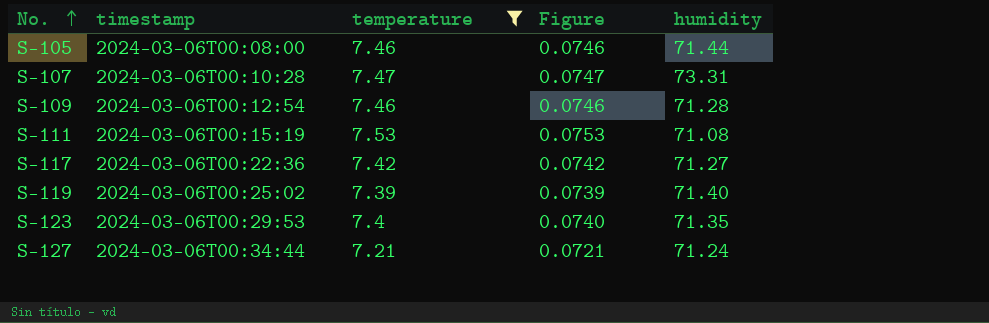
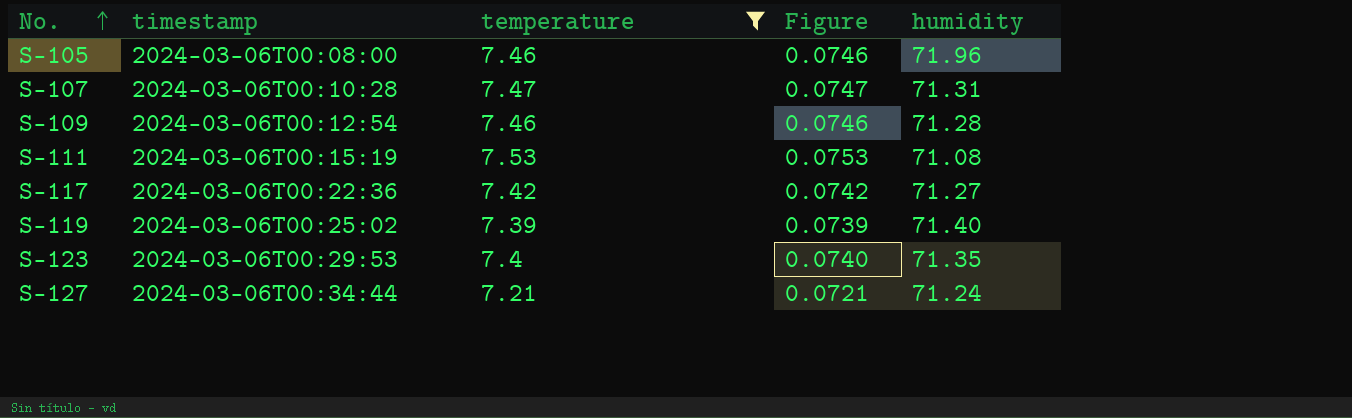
S-105 | humidity: 71.44 -> 71.96
S-107 | humidity: 73.31 -> 71.31

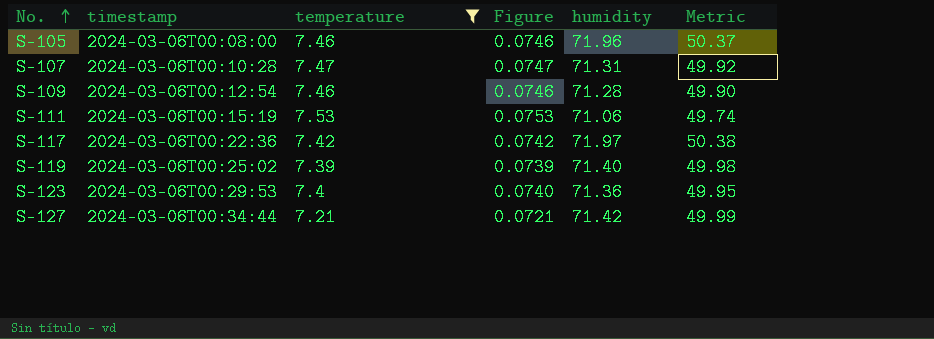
column Metric | formula: none -> [humidity] * 0.7
S-111 | humidity: 71.08 -> 71.06
S-117 | humidity: 71.27 -> 71.97
S-123 | humidity: 71.35 -> 71.36
S-127 | humidity: 71.24 -> 71.42

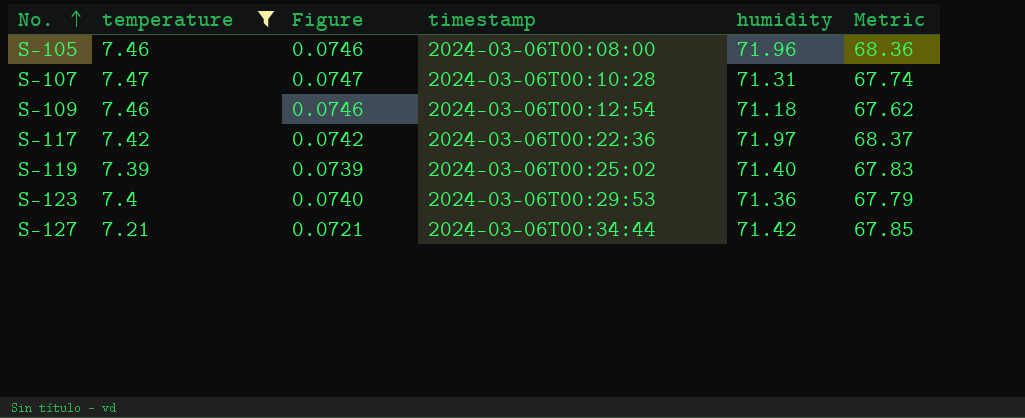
column timestamp | position: 2 -> 4
column Metric | formula: [humidity] * 0.7 -> [humidity] * 0.95
row S-111: 2024-03-06T00:15:19 | 7.53 | 0.0753 | 71.06 | 49.74 -> none
S-109 | humidity: 71.28 -> 71.18

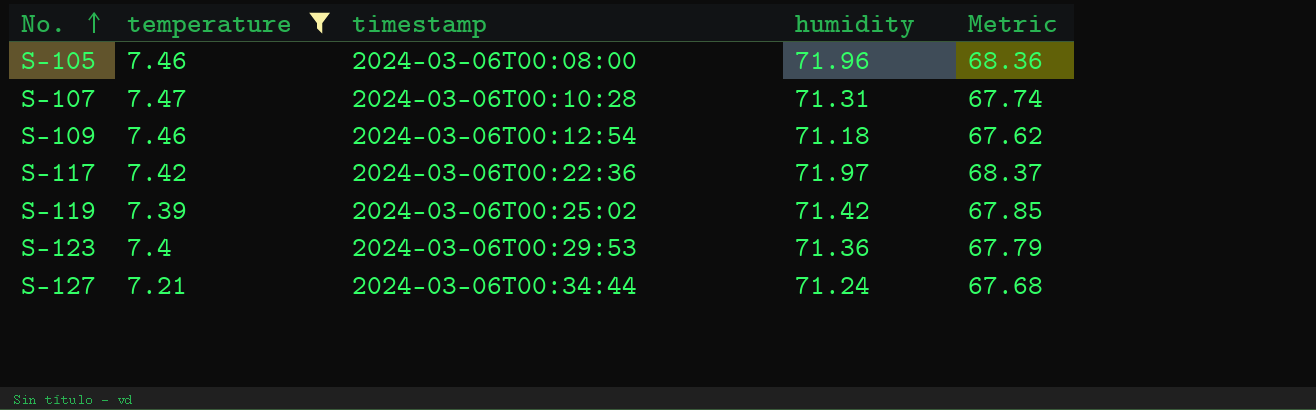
column Figure | formula: [temperature] * 0.01 -> none
S-119 | humidity: 71.40 -> 71.42
S-119 | Metric: 67.83 -> 67.85
S-127 | humidity: 71.42 -> 71.24
S-127 | Metric: 67.85 -> 67.68

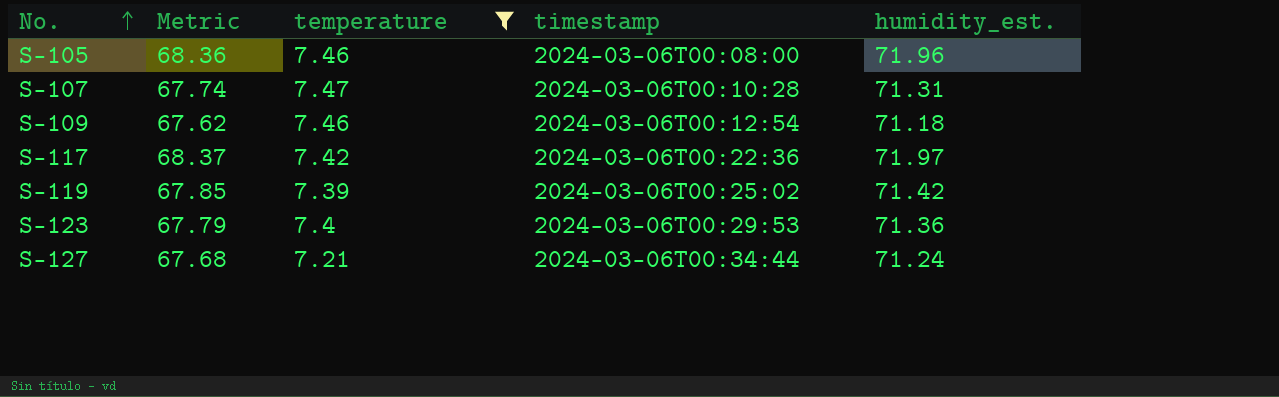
column Metric | position: 5 -> 2
column name: humidity -> humidity_est.

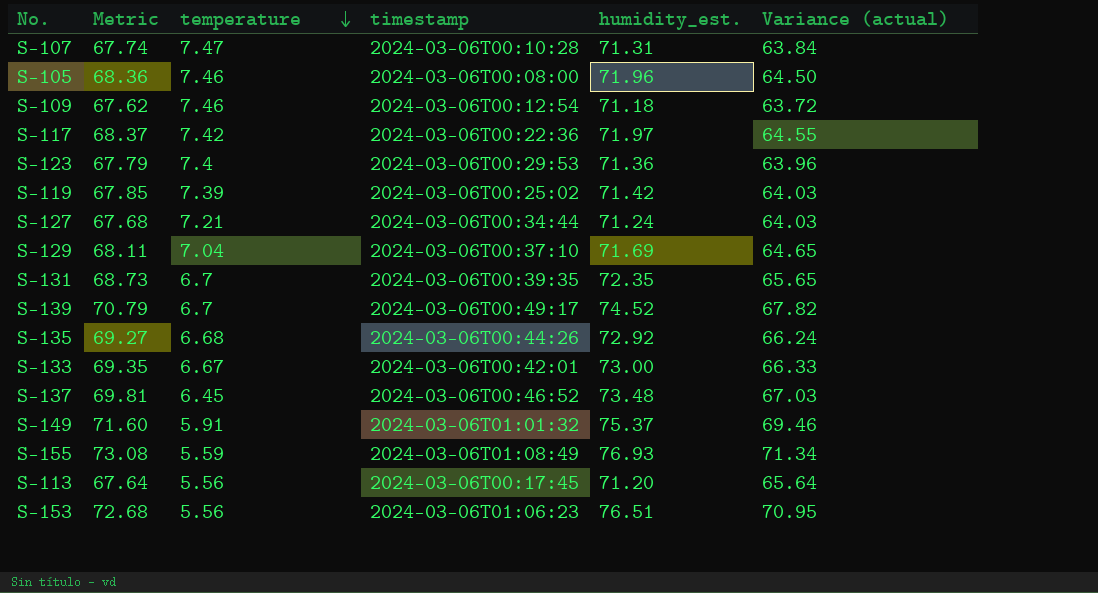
filter: temperature >= 7.21 -> none
row order: No. ascending -> temperature descending
column Variance (actual) | formula: none -> [humidity_est.] - [temperature]

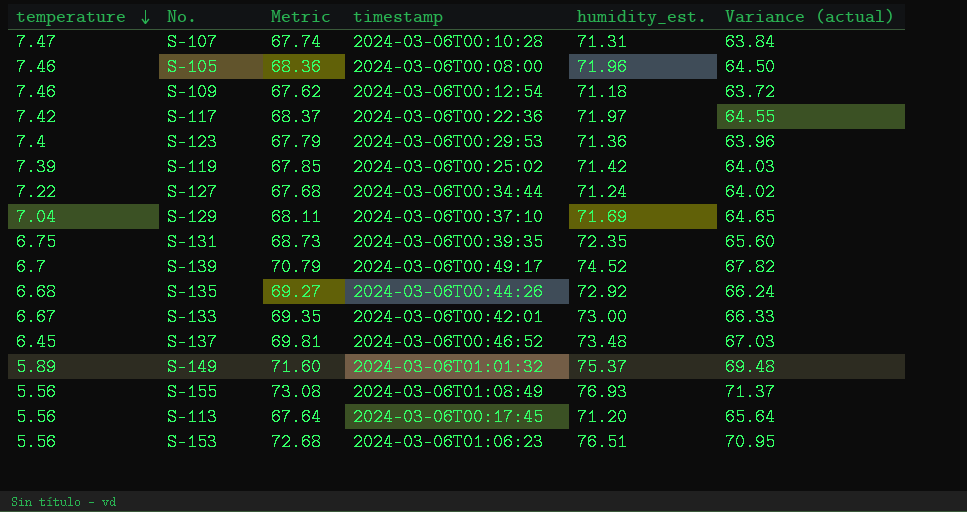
column temperature | position: 3 -> 1
S-127 | temperature: 7.21 -> 7.22
S-127 | Variance (actual): 64.03 -> 64.02
S-131 | temperature: 6.7 -> 6.75
S-131 | Variance (actual): 65.65 -> 65.60
S-149 | temperature: 5.91 -> 5.89
S-149 | Variance (actual): 69.46 -> 69.48
S-155 | temperature: 5.59 -> 5.56
S-155 | Variance (actual): 71.34 -> 71.37

